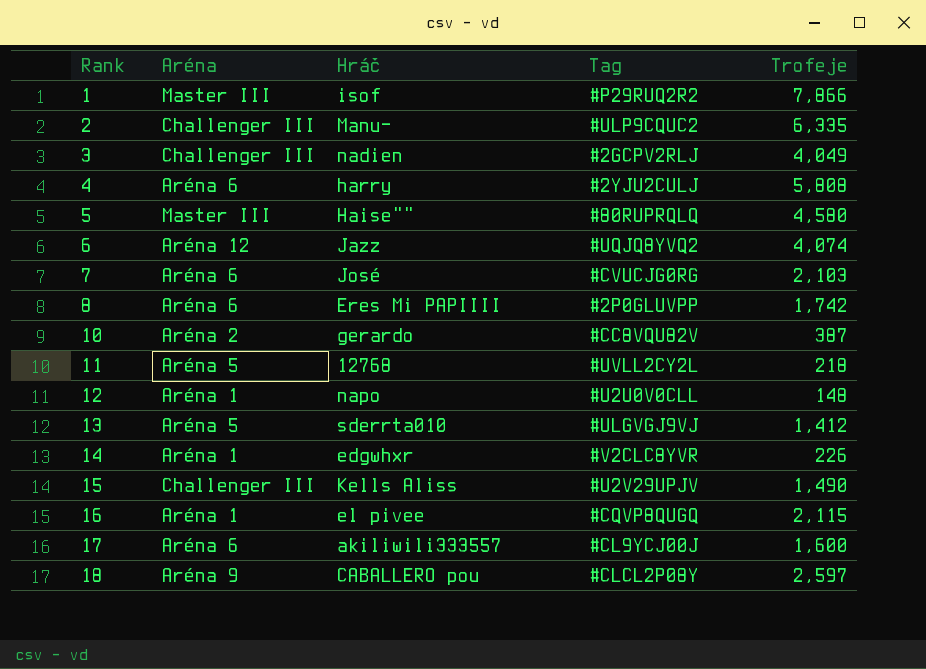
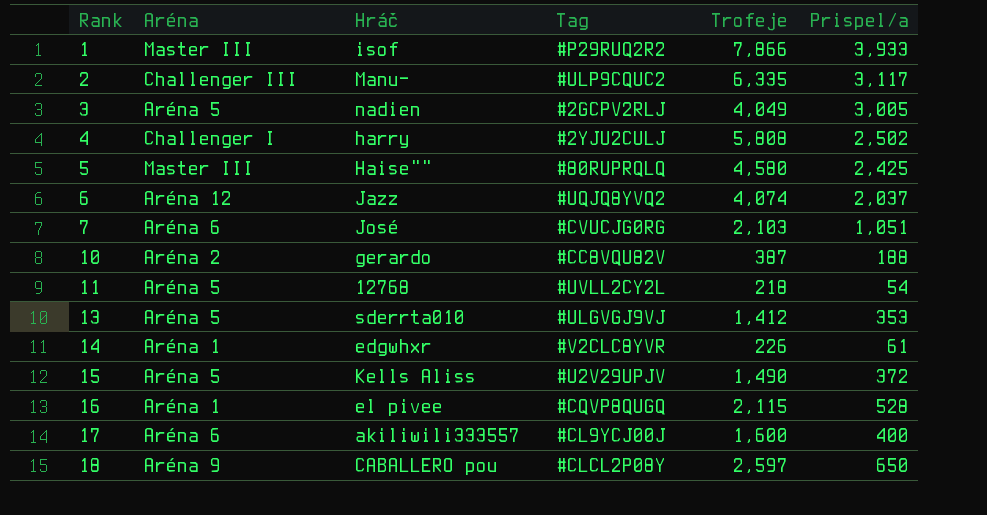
column Prispel/a | position: none -> 6
row 8: Aréna 6 | Eres Mi PAPIIII | #2P0GLUVPP | 1,742 -> none
row 12: Aréna 1 | napo | #U2U0V0CLL | 148 -> none
3 | Aréna: Challenger III -> Aréna 5
4 | Aréna: Aréna 6 -> Challenger I
15 | Aréna: Challenger III -> Aréna 5

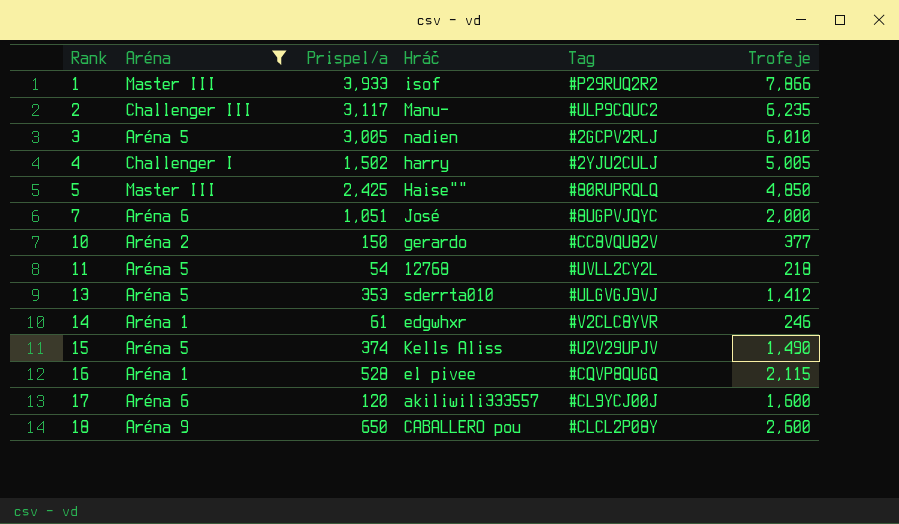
filter: none -> Aréna != Aréna 12
column Prispel/a | position: 6 -> 3
2 | Trofeje: 6,335 -> 6,235
3 | Trofeje: 4,049 -> 6,010
4 | Prispel/a: 2,502 -> 1,502
4 | Trofeje: 5,808 -> 5,005
5 | Trofeje: 4,580 -> 4,850
7 | Tag: #CVUCJG0RG -> #8UGPVJQYC
7 | Trofeje: 2,103 -> 2,000
10 | Prispel/a: 188 -> 150
10 | Trofeje: 387 -> 377
14 | Trofeje: 226 -> 246
15 | Prispel/a: 372 -> 374
17 | Prispel/a: 400 -> 120
18 | Trofeje: 2,597 -> 2,600

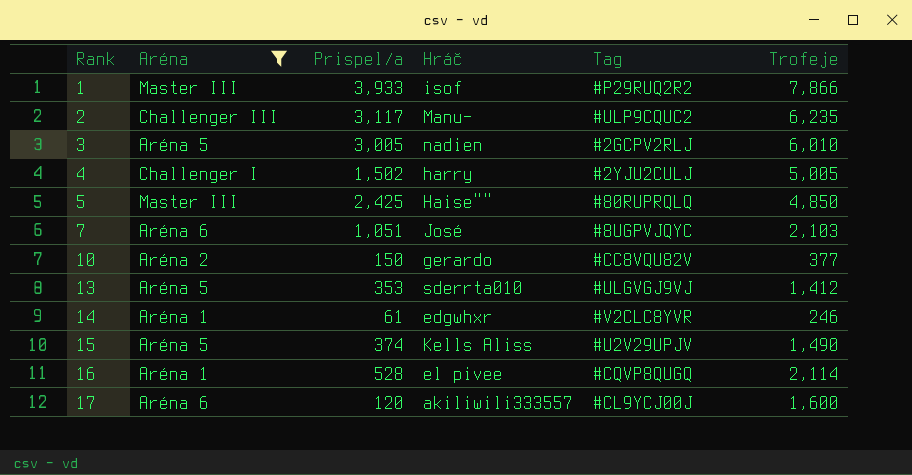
row 11: Aréna 5 | 54 | 12768 | #UVLL2CY2L | 218 -> none
row 18: Aréna 9 | 650 | CABALLERO pou | #CLCL2P08Y | 2,600 -> none
7 | Trofeje: 2,000 -> 2,103
16 | Trofeje: 2,115 -> 2,114

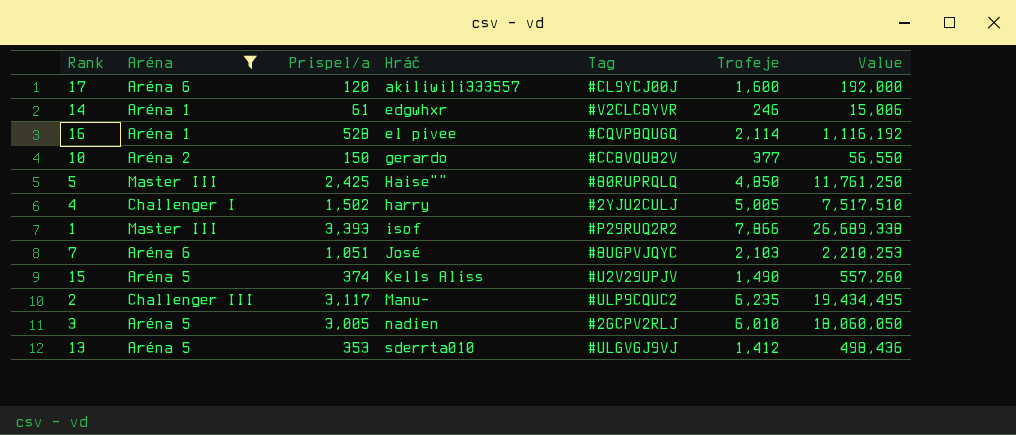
row order: Rank ascending -> Hráč ascending
column Value | formula: none -> [Prispel/a] * [Trofeje]
1 | Prispel/a: 3,933 -> 3,393

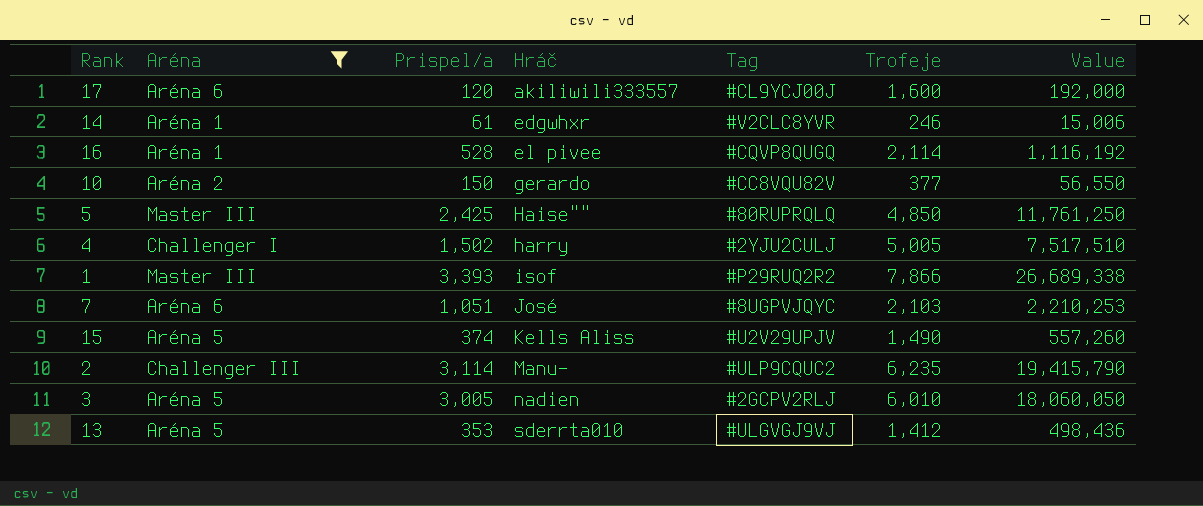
2 | Prispel/a: 3,117 -> 3,114
2 | Value: 19,434,495 -> 19,415,790

